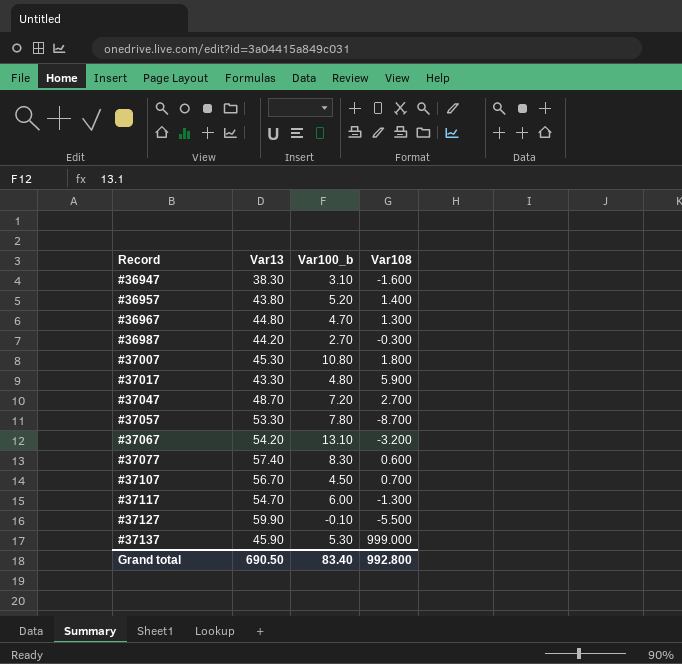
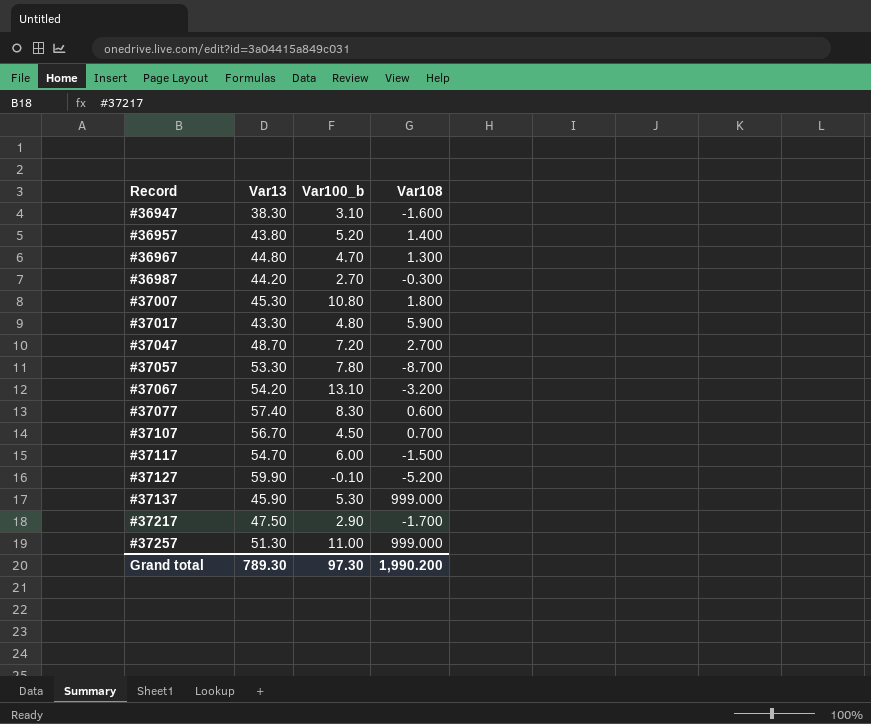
#37117 | Var108: -1.300 -> -1.500
#37127 | Var108: -5.500 -> -5.200
row #37217: none -> 47.50 | 2.90 | -1.700
row #37257: none -> 51.30 | 11.00 | 999.000
Grand total | Var13: 690.50 -> 789.30
Grand total | Var100_b: 83.40 -> 97.30
Grand total | Var108: 992.800 -> 1,990.200

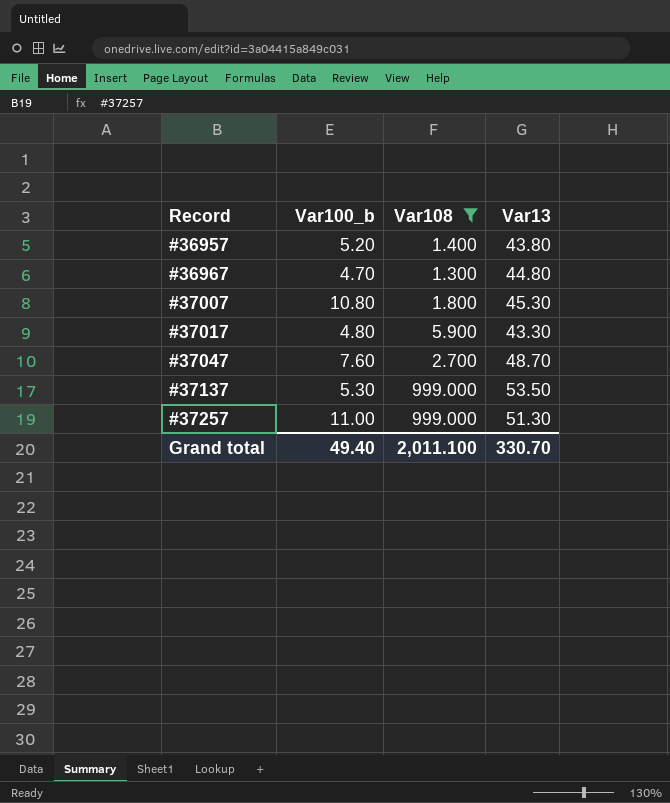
filter: none -> Var108 >= 1.300
column Var13 | position: 2 -> 4
#37047 | Var100_b: 7.20 -> 7.60
#37137 | Var13: 45.90 -> 53.50
Grand total | Var100_b: 97.30 -> 49.40
Grand total | Var108: 1,990.200 -> 2,011.100
Grand total | Var13: 789.30 -> 330.70

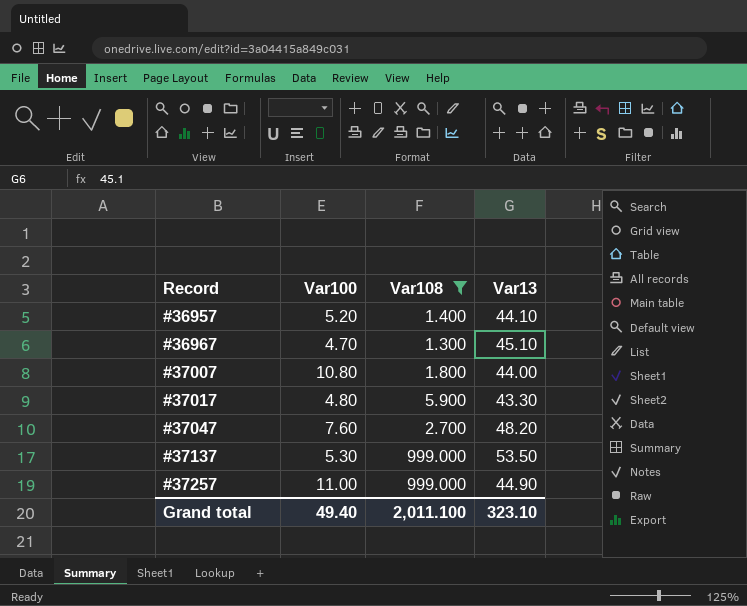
column name: Var100_b -> Var100
#36957 | Var13: 43.80 -> 44.10
#36967 | Var13: 44.80 -> 45.10
#37007 | Var13: 45.30 -> 44.00
#37047 | Var13: 48.70 -> 48.20
#37257 | Var13: 51.30 -> 44.90
Grand total | Var13: 330.70 -> 323.10

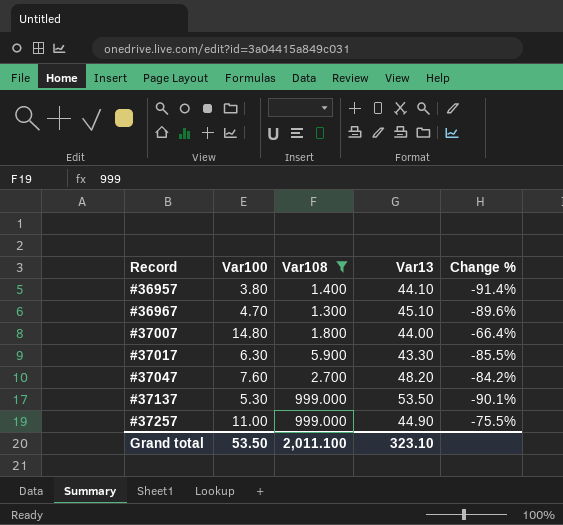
column Change % | formula: none -> ([Var100] - [Var13]) / [Var13]
#36957 | Var100: 5.20 -> 3.80
#37007 | Var100: 10.80 -> 14.80
#37017 | Var100: 4.80 -> 6.30
Grand total | Var100: 49.40 -> 53.50

